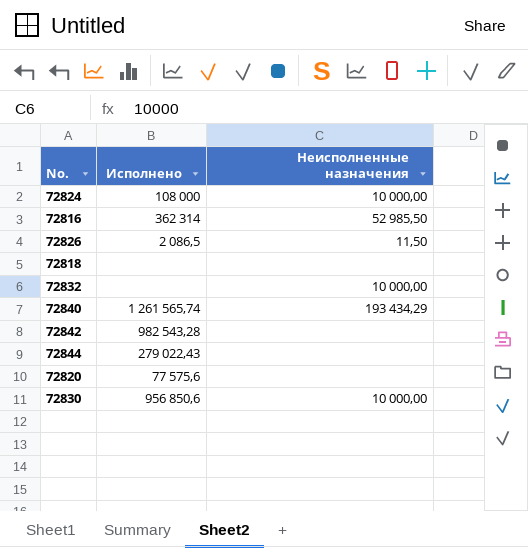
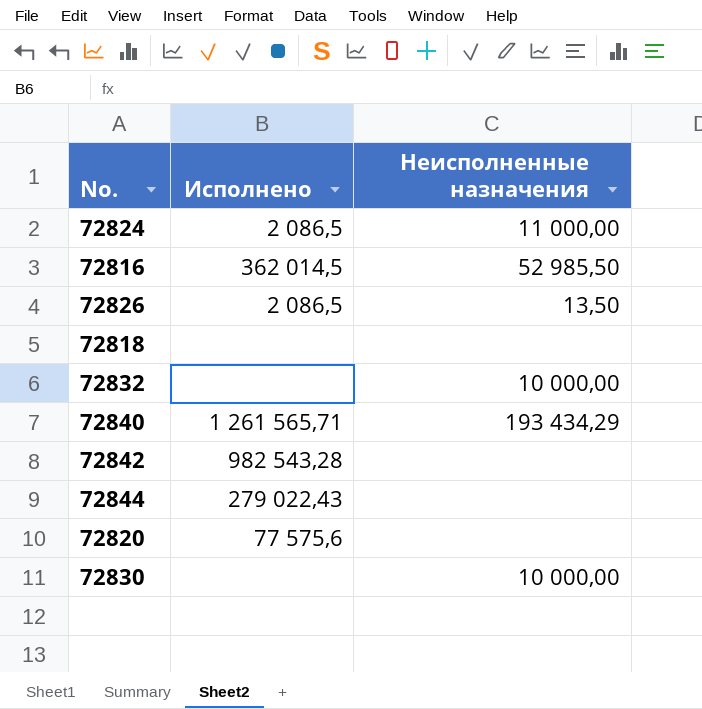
72824 | Исполнено: 108 000 -> 2 086,5
72824 | Неисполненные назначения: 10 000,00 -> 11 000,00
72816 | Исполнено: 362 314 -> 362 014,5
72826 | Неисполненные назначения: 11,50 -> 13,50
72840 | Исполнено: 1 261 565,74 -> 1 261 565,71
72830 | Исполнено: 956 850,6 -> none

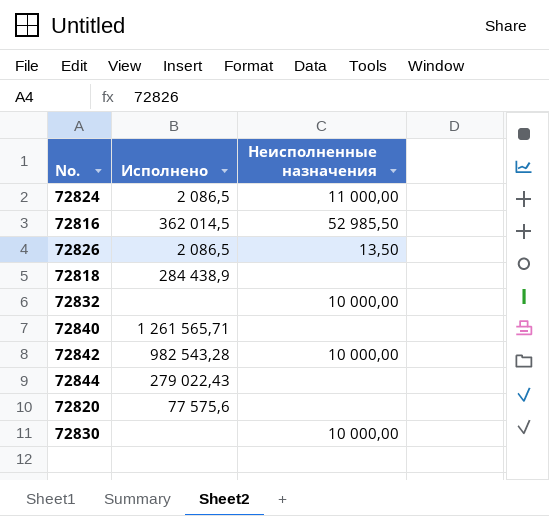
72818 | Исполнено: none -> 284 438,9
72840 | Неисполненные назначения: 193 434,29 -> none
72842 | Неисполненные назначения: none -> 10 000,00

